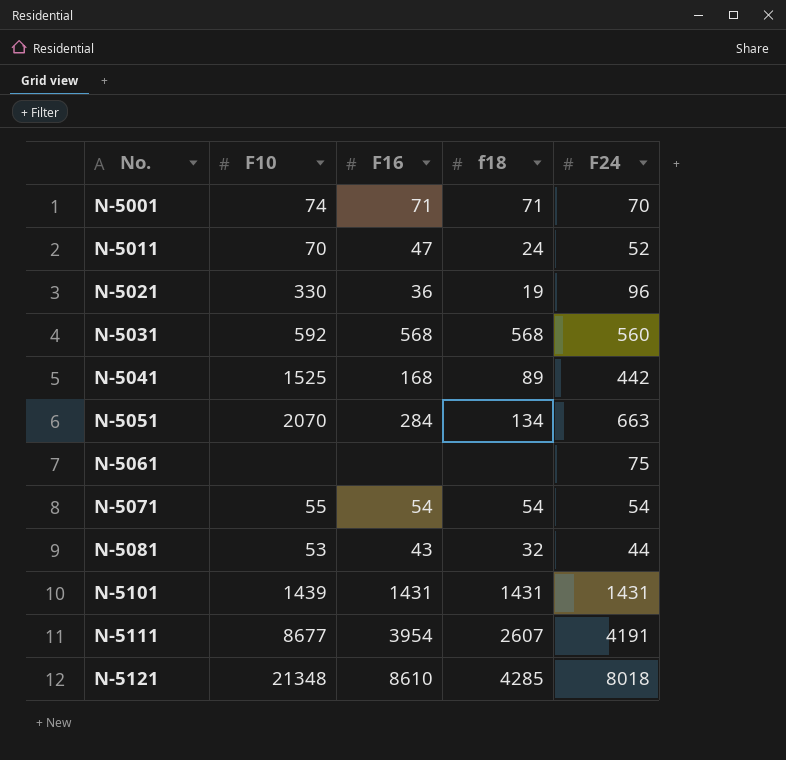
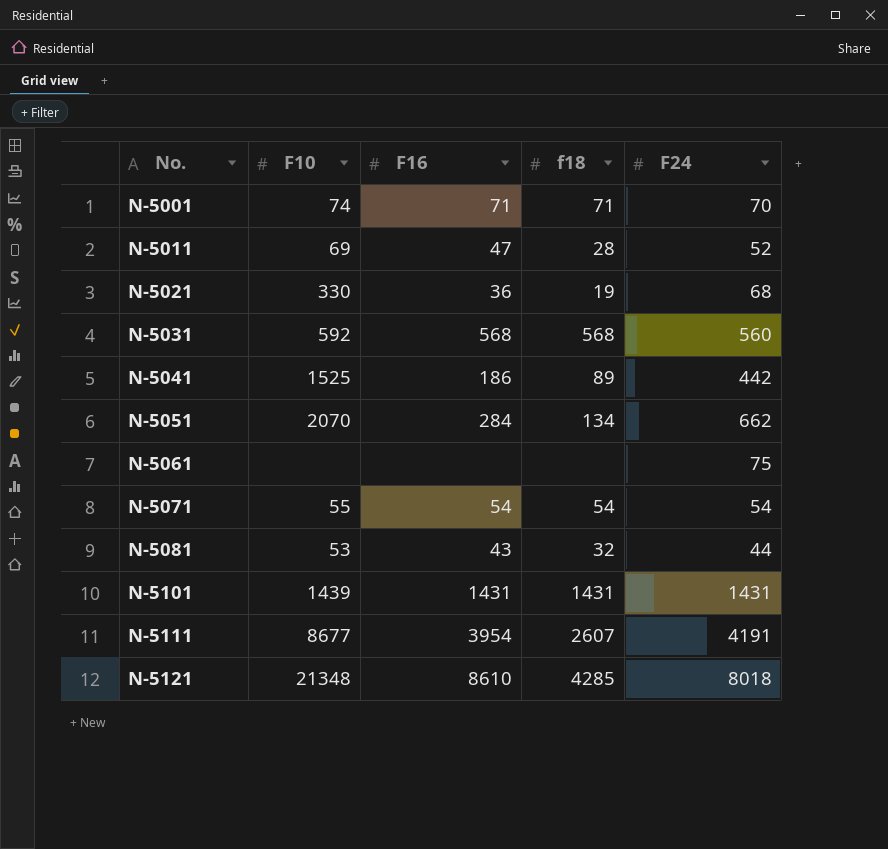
N-5011 | F10: 70 -> 69
N-5011 | f18: 24 -> 28
N-5021 | F24: 96 -> 68
N-5041 | F16: 168 -> 186
N-5051 | F24: 663 -> 662

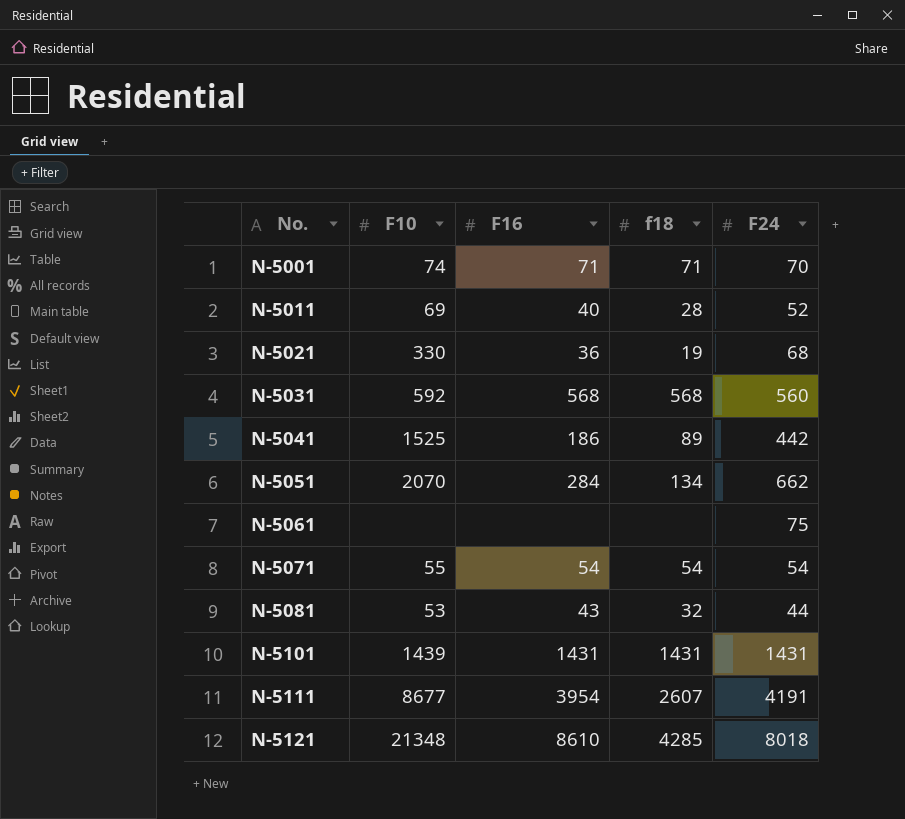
N-5011 | F16: 47 -> 40

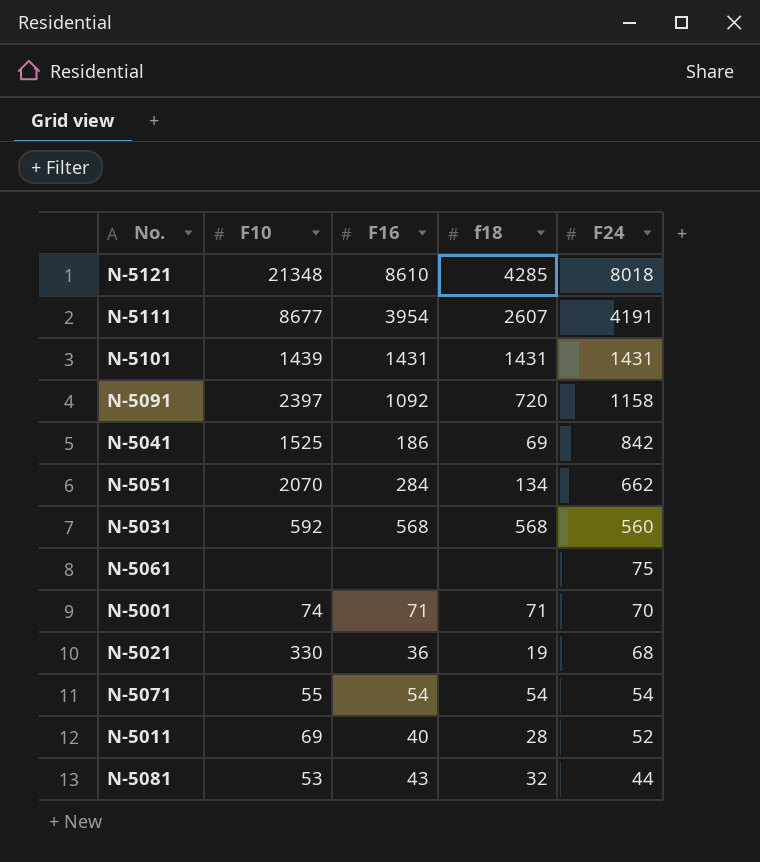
row order: No. ascending -> F24 descending
row N-5091: none -> 2397 | 1092 | 720 | 1158
N-5041 | f18: 89 -> 69
N-5041 | F24: 442 -> 842

